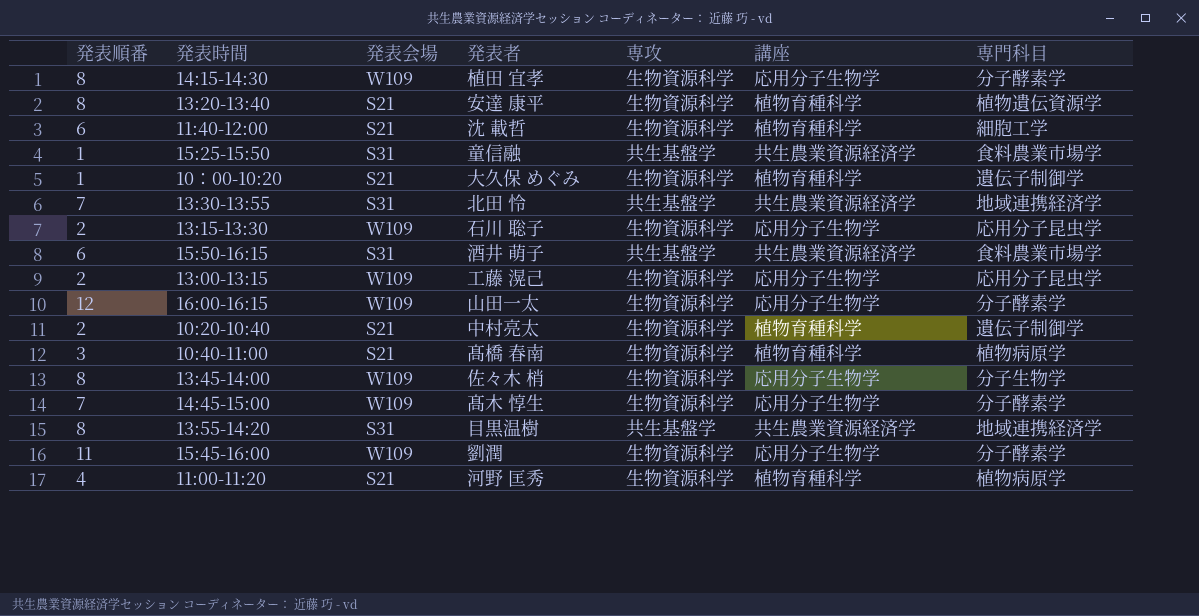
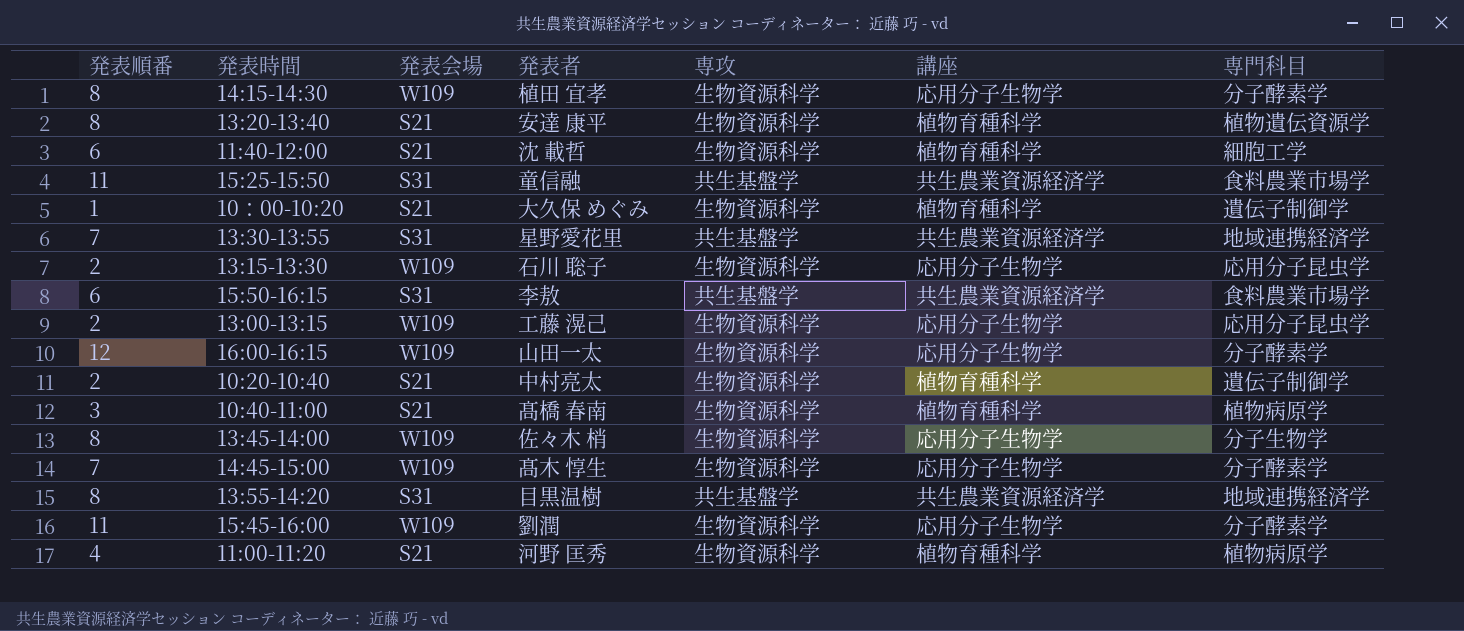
15:25-15:50 | 発表順番: 1 -> 11
13:30-13:55 | 発表者: 北田 怜 -> 星野愛花里
15:50-16:15 | 発表者: 酒井 萌子 -> 李敖

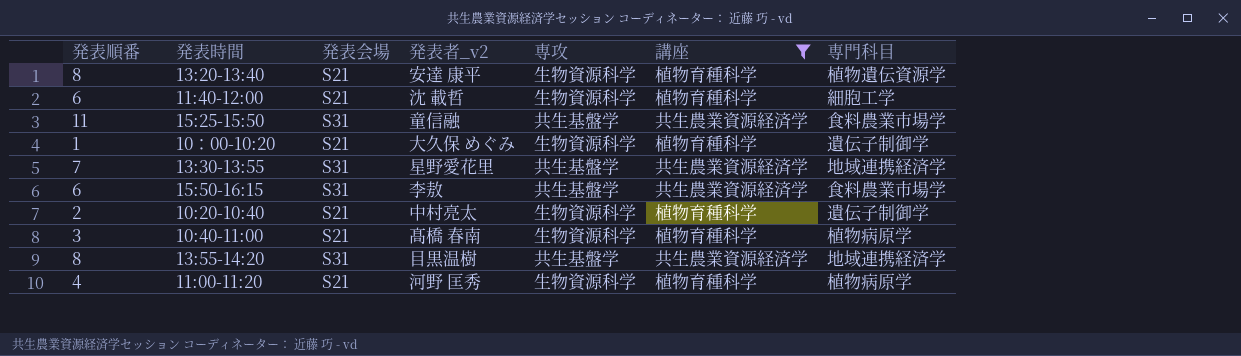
filter: none -> 講座 != 応用分子生物学
column name: 発表者 -> 発表者_v2

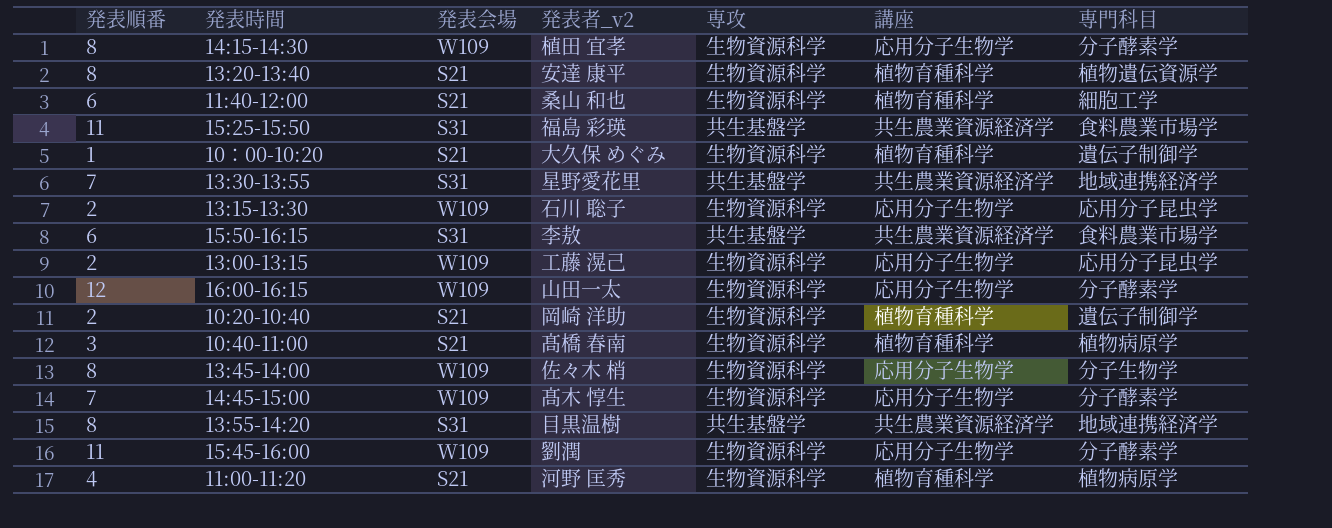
filter: 講座 != 応用分子生物学 -> none
11:40-12:00 | 発表者_v2: 沈 載哲 -> 桑山 和也
15:25-15:50 | 発表者_v2: 童信融 -> 福島 彩瑛
10:20-10:40 | 発表者_v2: 中村亮太 -> 岡崎 洋助

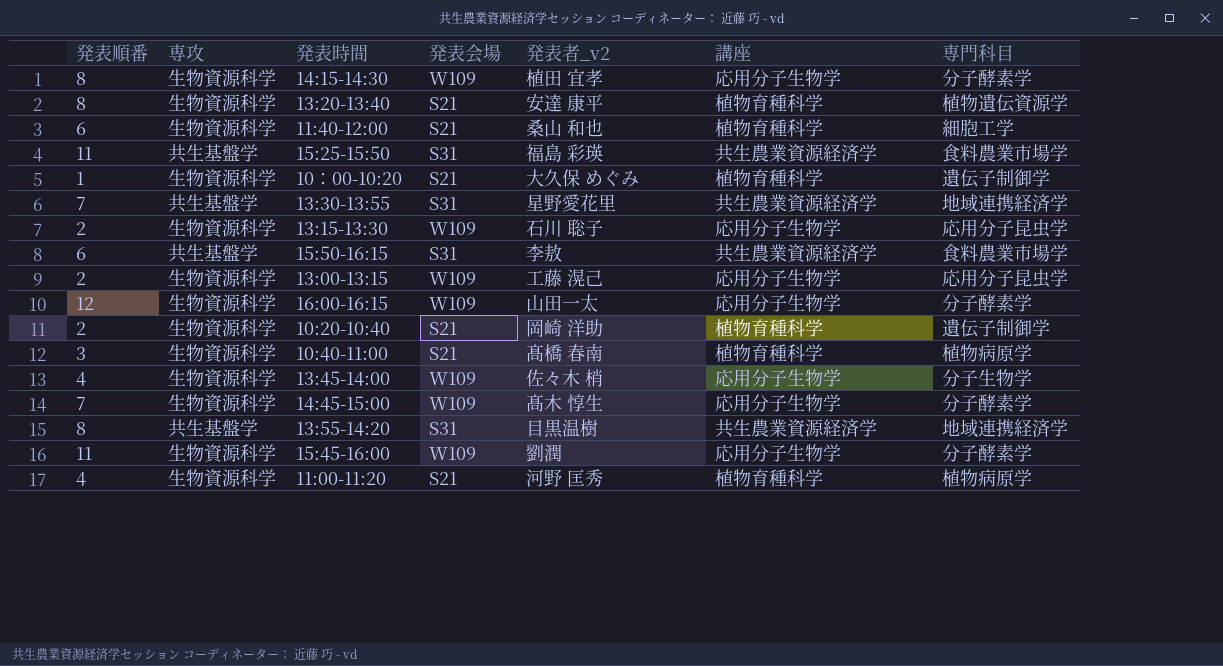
column 専攻 | position: 5 -> 2
13:45-14:00 | 発表順番: 8 -> 4

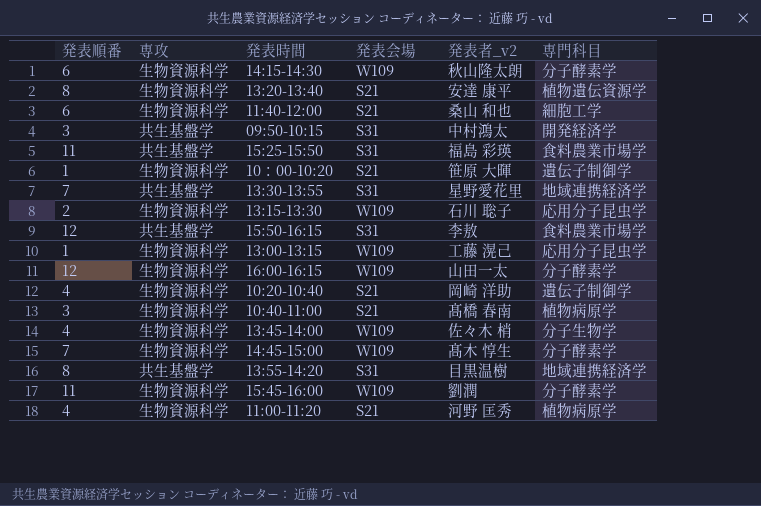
column 講座 | position: 6 -> none
14:15-14:30 | 発表順番: 8 -> 6
14:15-14:30 | 発表者_v2: 植田 宜孝 -> 秋山隆太朗
row 09:50-10:15: none -> 3 | 共生基盤学 | S31 | 中村鴻太 | 開発経済学
10：00-10:20 | 発表者_v2: 大久保 めぐみ -> 笹原 大暉
15:50-16:15 | 発表順番: 6 -> 12
13:00-13:15 | 発表順番: 2 -> 1
10:20-10:40 | 発表順番: 2 -> 4

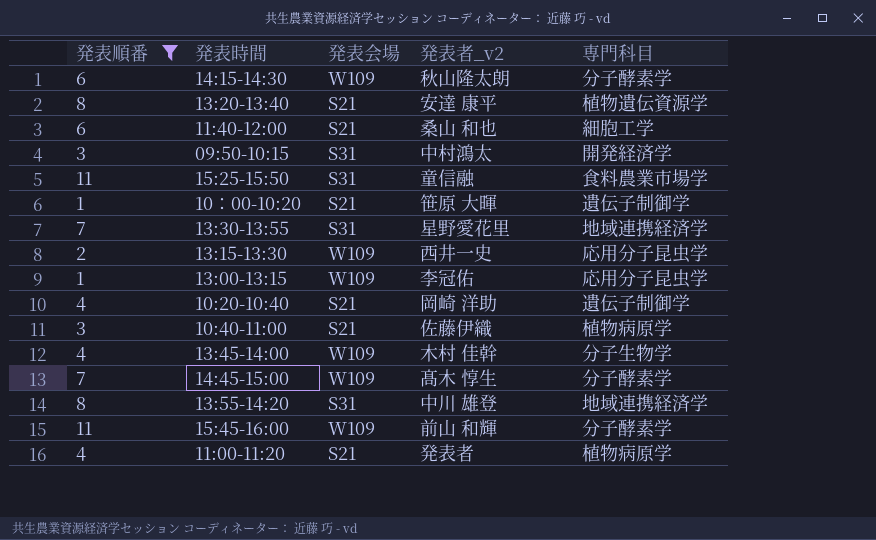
filter: none -> 発表順番 != 12
column 専攻 | position: 2 -> none
15:25-15:50 | 発表者_v2: 福島 彩瑛 -> 童信融
13:15-13:30 | 発表者_v2: 石川 聡子 -> 西井一史
13:00-13:15 | 発表者_v2: 工藤 滉己 -> 李冠佑
10:40-11:00 | 発表者_v2: 髙橋 春南 -> 佐藤伊織
13:45-14:00 | 発表者_v2: 佐々木 梢 -> 木村 佳幹
13:55-14:20 | 発表者_v2: 目黒温樹 -> 中川 雄登
15:45-16:00 | 発表者_v2: 劉潤 -> 前山 和輝
11:00-11:20 | 発表者_v2: 河野 匡秀 -> 発表者

